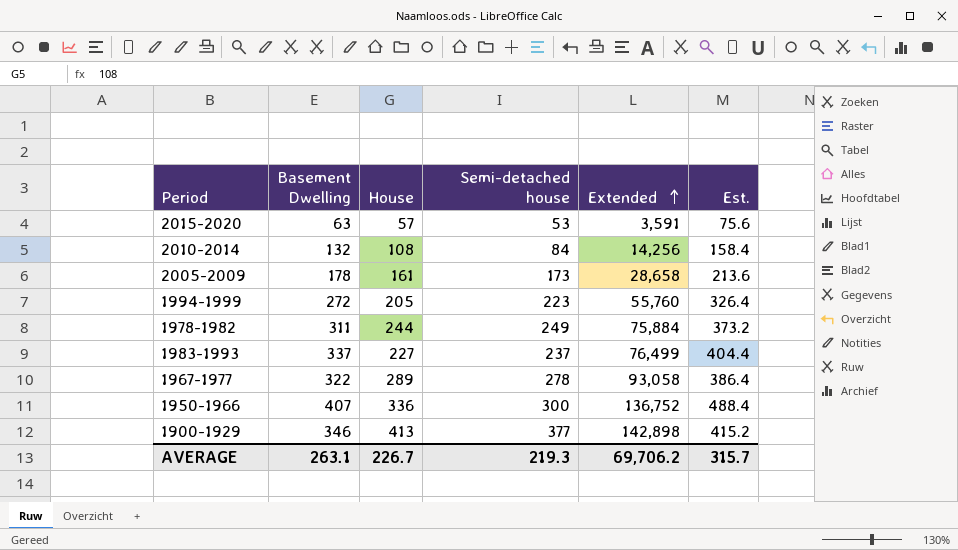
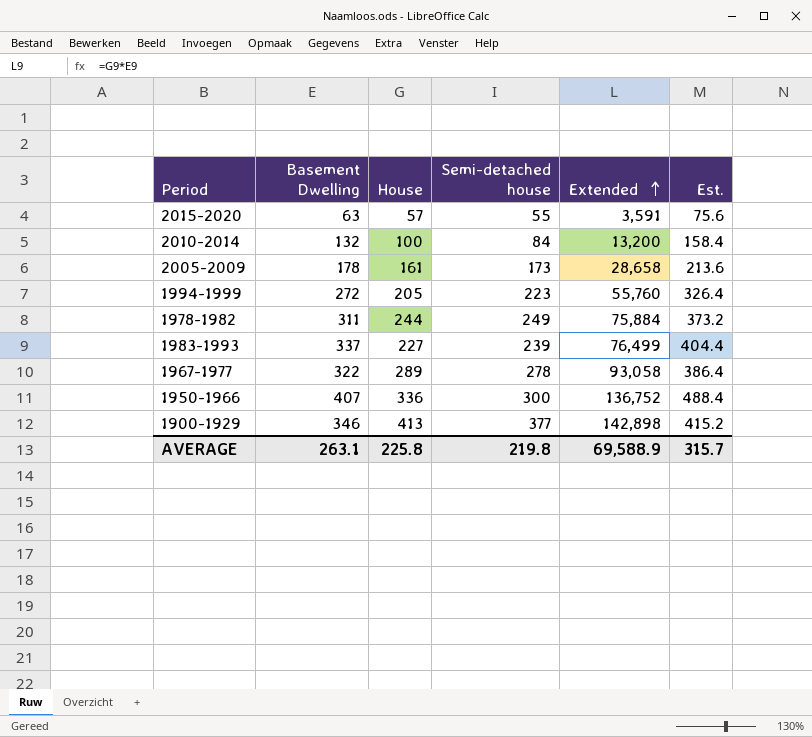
2015-2020 | Semi-detached house: 53 -> 55
2010-2014 | House: 108 -> 100
2010-2014 | Extended: 14,256 -> 13,200
1983-1993 | Semi-detached house: 237 -> 239
AVERAGE | House: 226.7 -> 225.8
AVERAGE | Semi-detached house: 219.3 -> 219.8
AVERAGE | Extended: 69,706.2 -> 69,588.9

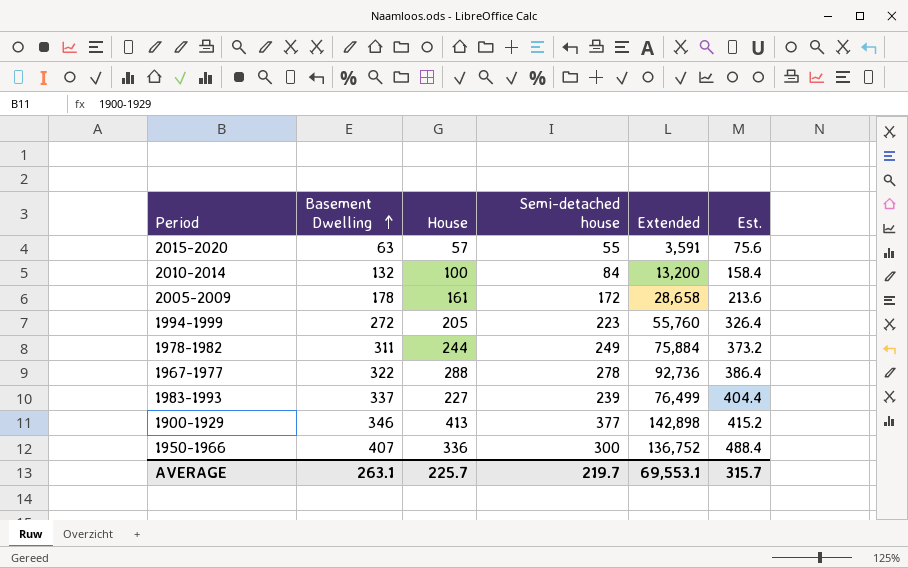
row order: Extended ascending -> Basement Dwelling ascending
2005-2009 | Semi-detached house: 173 -> 172
1967-1977 | House: 289 -> 288
1967-1977 | Extended: 93,058 -> 92,736
AVERAGE | House: 225.8 -> 225.7
AVERAGE | Semi-detached house: 219.8 -> 219.7
AVERAGE | Extended: 69,588.9 -> 69,553.1

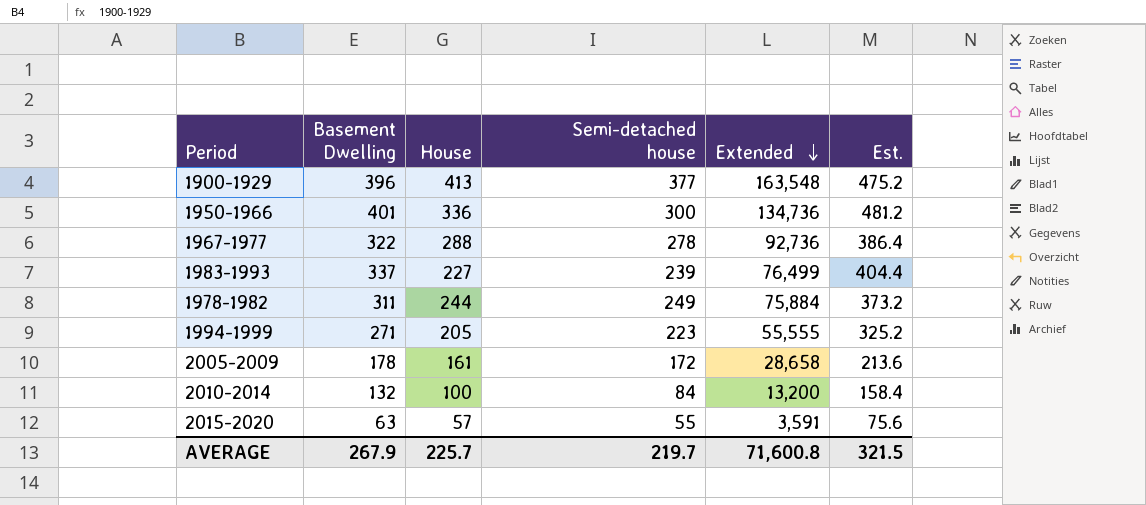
row order: Basement Dwelling ascending -> Extended descending
1900-1929 | Basement Dwelling: 346 -> 396
1900-1929 | Extended: 142,898 -> 163,548
1900-1929 | Est.: 415.2 -> 475.2
1950-1966 | Basement Dwelling: 407 -> 401
1950-1966 | Extended: 136,752 -> 134,736
1950-1966 | Est.: 488.4 -> 481.2
1994-1999 | Basement Dwelling: 272 -> 271
1994-1999 | Extended: 55,760 -> 55,555
1994-1999 | Est.: 326.4 -> 325.2
AVERAGE | Basement Dwelling: 263.1 -> 267.9
AVERAGE | Extended: 69,553.1 -> 71,600.8
AVERAGE | Est.: 315.7 -> 321.5

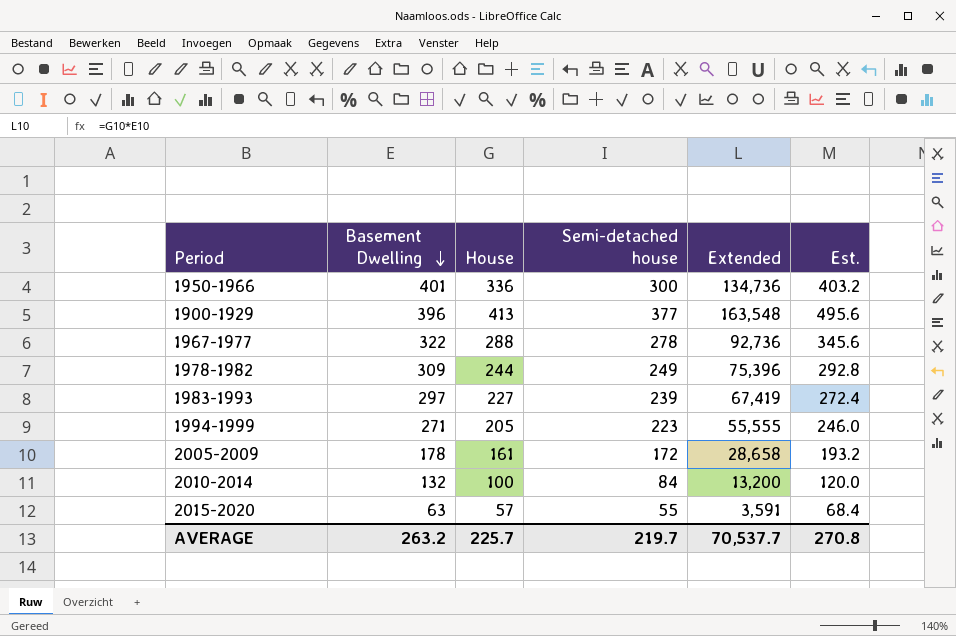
row order: Extended descending -> Basement Dwelling descending
column Est. | formula: [Basement Dwelling] * 1.2 -> [House] * 1.2
1978-1982 | Basement Dwelling: 311 -> 309
1978-1982 | Extended: 75,884 -> 75,396
1983-1993 | Basement Dwelling: 337 -> 297
1983-1993 | Extended: 76,499 -> 67,419
AVERAGE | Basement Dwelling: 267.9 -> 263.2
AVERAGE | Extended: 71,600.8 -> 70,537.7
AVERAGE | Est.: 321.5 -> 270.8

